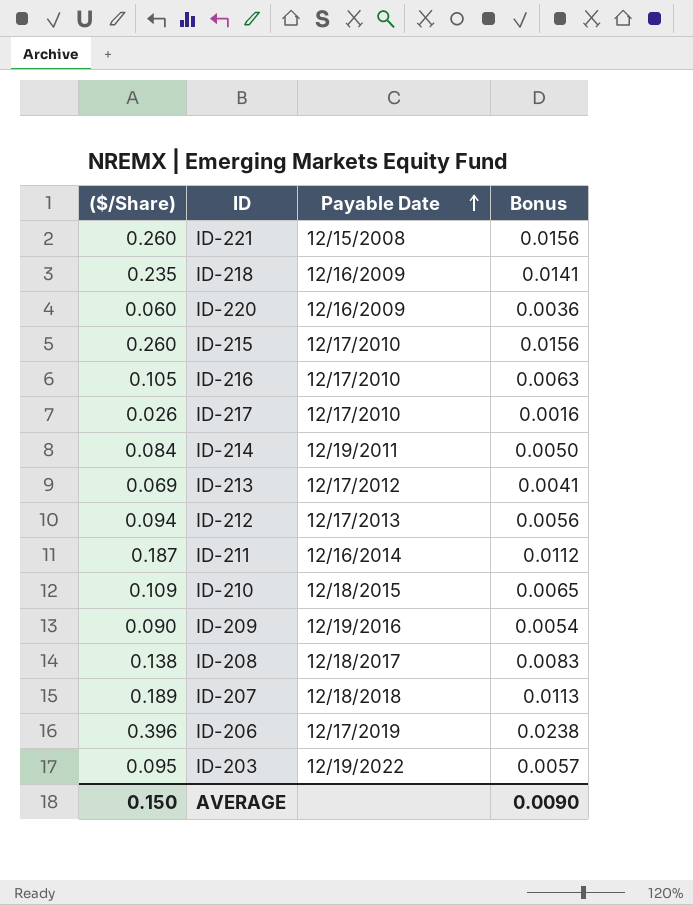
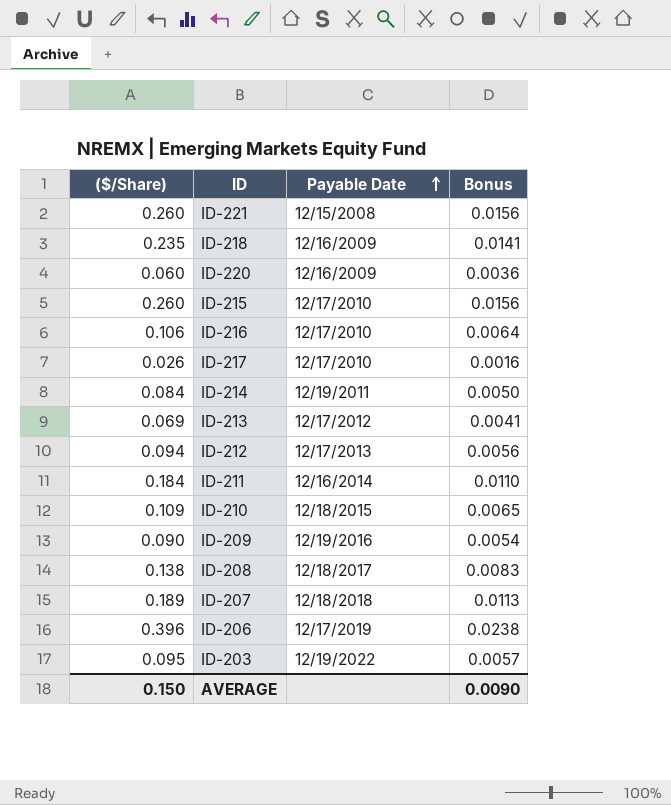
ID-216 | ($/Share): 0.105 -> 0.106
ID-216 | Bonus: 0.0063 -> 0.0064
ID-211 | ($/Share): 0.187 -> 0.184
ID-211 | Bonus: 0.0112 -> 0.0110

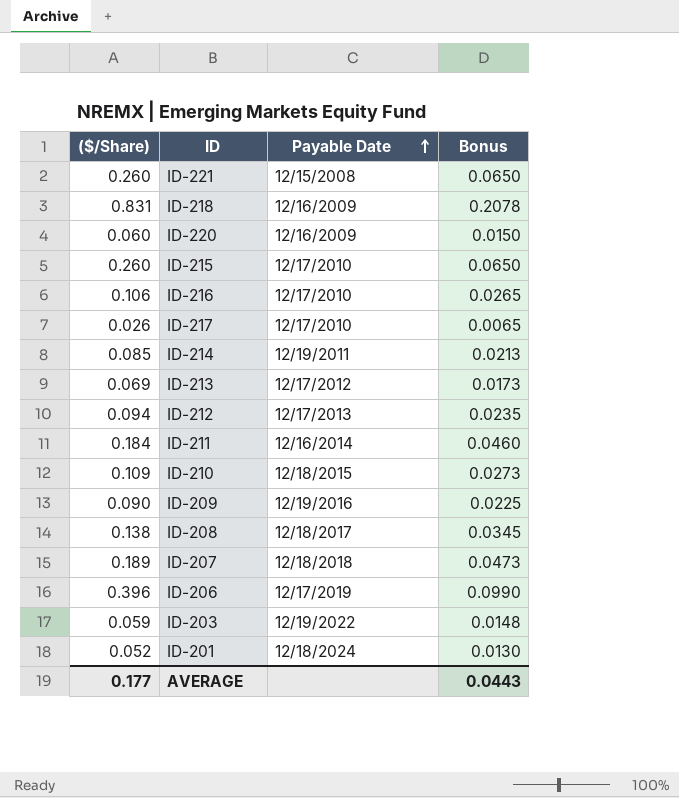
column Bonus | formula: [($/Share)] * 0.06 -> [($/Share)] * 0.25
ID-218 | ($/Share): 0.235 -> 0.831
ID-214 | ($/Share): 0.084 -> 0.085
ID-203 | ($/Share): 0.095 -> 0.059
row ID-201: none -> 0.052 | 12/18/2024 | 0.0130
AVERAGE | ($/Share): 0.150 -> 0.177
AVERAGE | Bonus: 0.0090 -> 0.0443

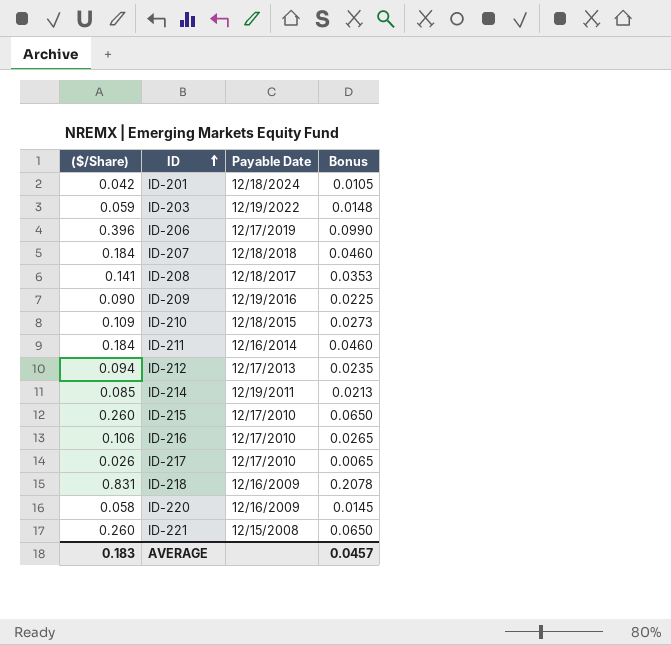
row order: Payable Date ascending -> ID ascending
row ID-213: 0.069 | 12/17/2012 | 0.0173 -> none
ID-201 | ($/Share): 0.052 -> 0.042
ID-201 | Bonus: 0.0130 -> 0.0105
ID-207 | ($/Share): 0.189 -> 0.184
ID-207 | Bonus: 0.0473 -> 0.0460
ID-208 | ($/Share): 0.138 -> 0.141
ID-208 | Bonus: 0.0345 -> 0.0353
ID-220 | ($/Share): 0.060 -> 0.058
ID-220 | Bonus: 0.0150 -> 0.0145
AVERAGE | ($/Share): 0.177 -> 0.183
AVERAGE | Bonus: 0.0443 -> 0.0457

